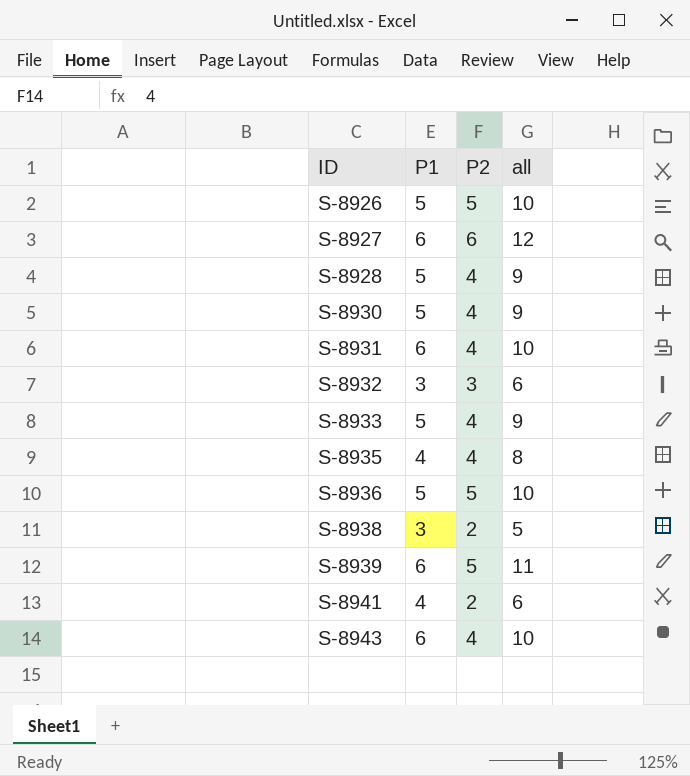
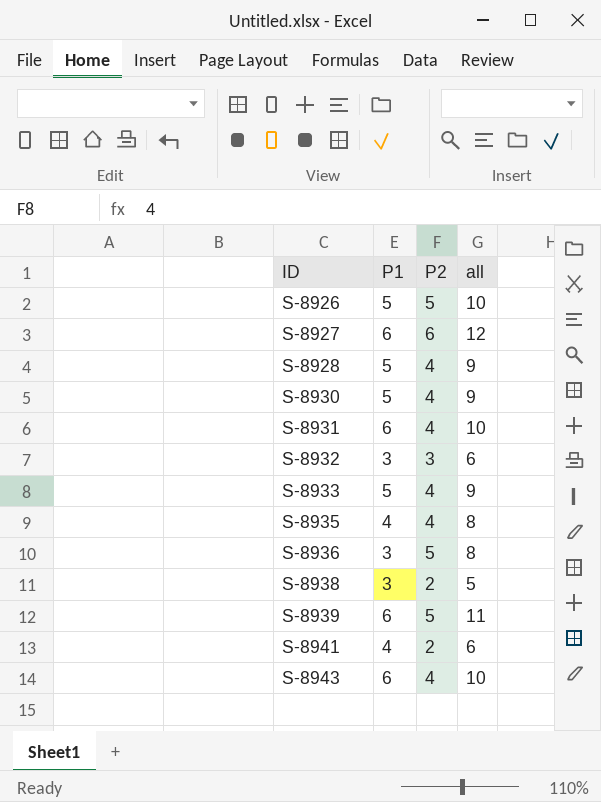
S-8936 | P1: 5 -> 3
S-8936 | all: 10 -> 8

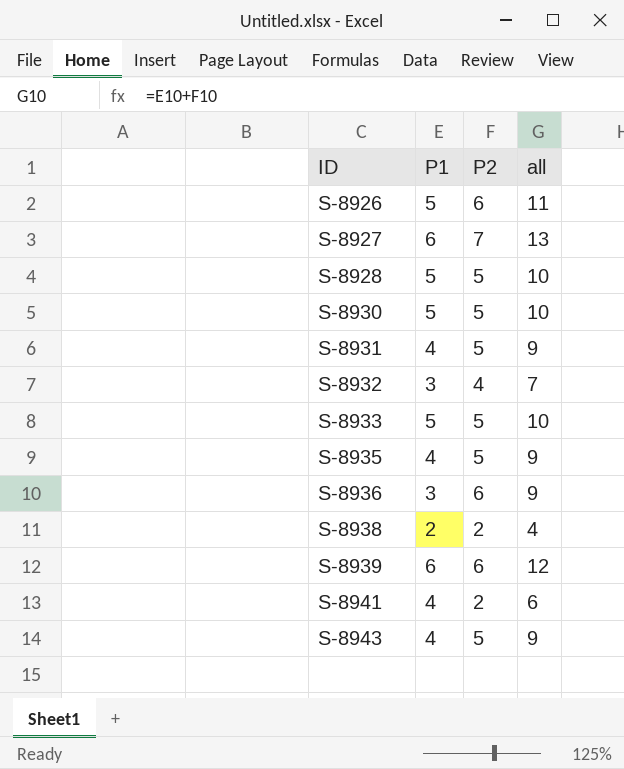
S-8926 | P2: 5 -> 6
S-8926 | all: 10 -> 11
S-8927 | P2: 6 -> 7
S-8927 | all: 12 -> 13
S-8928 | P2: 4 -> 5
S-8928 | all: 9 -> 10
S-8930 | P2: 4 -> 5
S-8930 | all: 9 -> 10
S-8931 | P1: 6 -> 4
S-8931 | P2: 4 -> 5
S-8931 | all: 10 -> 9
S-8932 | P2: 3 -> 4
S-8932 | all: 6 -> 7
S-8933 | P2: 4 -> 5
S-8933 | all: 9 -> 10
S-8935 | P2: 4 -> 5
S-8935 | all: 8 -> 9
S-8936 | P2: 5 -> 6
S-8936 | all: 8 -> 9
S-8938 | P1: 3 -> 2
S-8938 | all: 5 -> 4
S-8939 | P2: 5 -> 6
S-8939 | all: 11 -> 12
S-8943 | P1: 6 -> 4
S-8943 | P2: 4 -> 5
S-8943 | all: 10 -> 9

